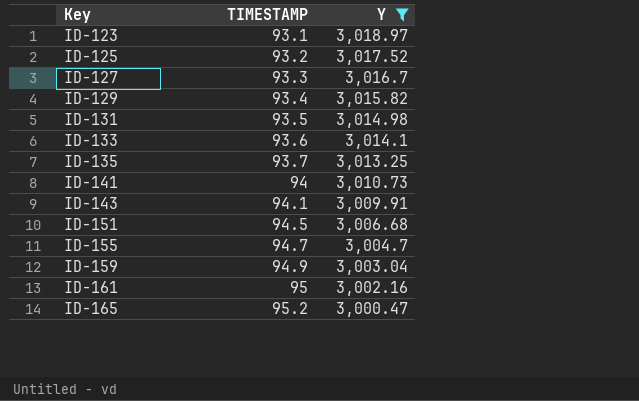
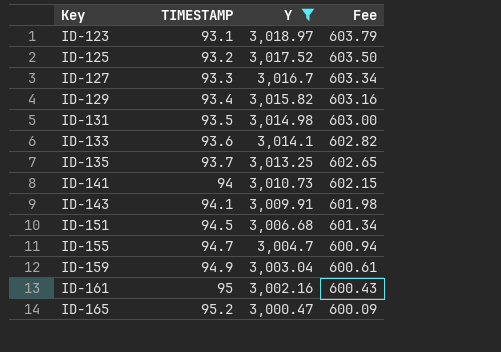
column Fee | formula: none -> [Y] * 0.2

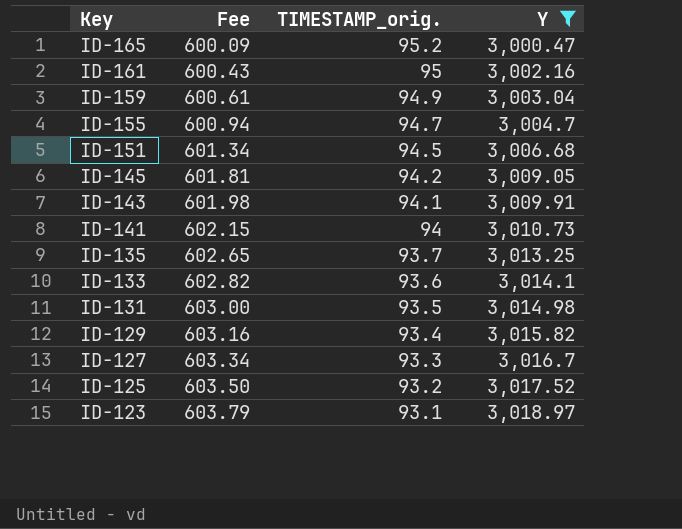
row order: Key ascending -> Key descending
column Fee | position: 4 -> 2
column name: TIMESTAMP -> TIMESTAMP_orig.
row ID-145: none -> 601.81 | 94.2 | 3,009.05

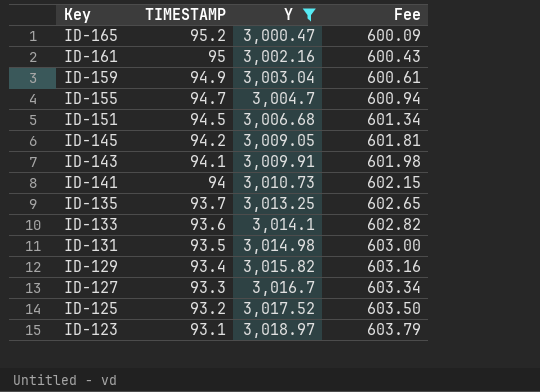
column name: TIMESTAMP_orig. -> TIMESTAMP
column Fee | position: 2 -> 4

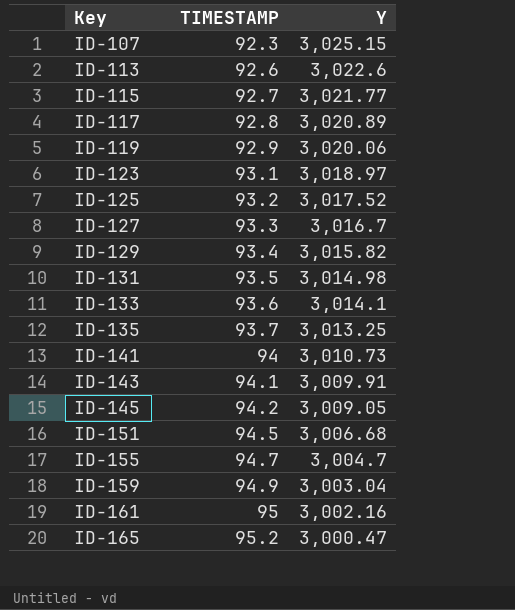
filter: Y <= 3,018.97 -> none
row order: Key descending -> Key ascending
column Fee | formula: [Y] * 0.2 -> none

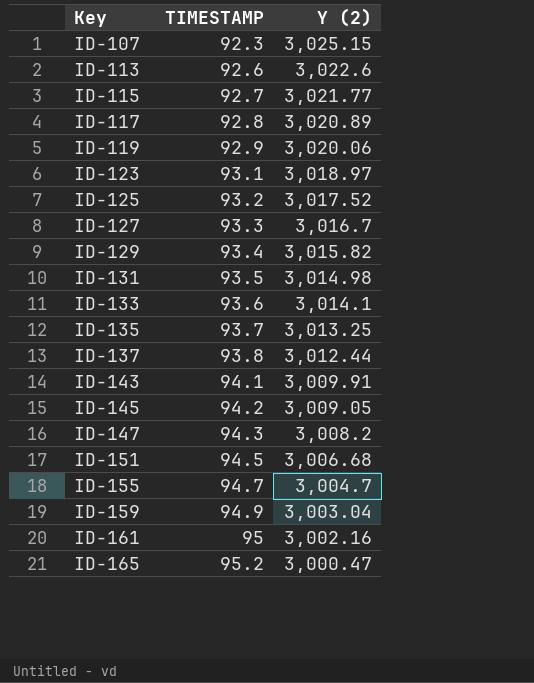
column name: Y -> Y (2)
row ID-141: 94 | 3,010.73 -> none
row ID-137: none -> 93.8 | 3,012.44
row ID-147: none -> 94.3 | 3,008.2

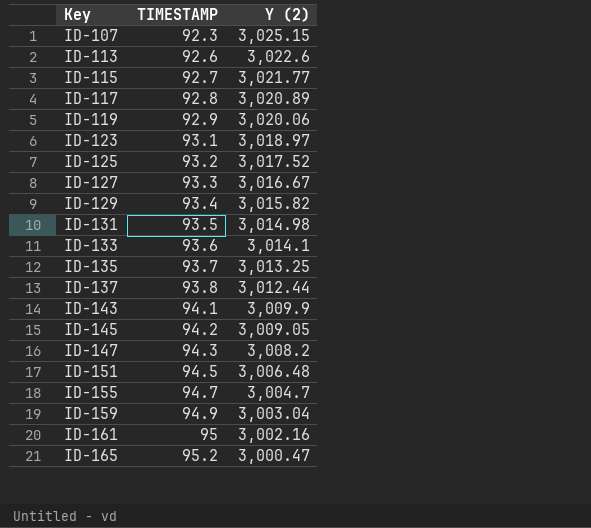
ID-127 | Y (2): 3,016.7 -> 3,016.67
ID-143 | Y (2): 3,009.91 -> 3,009.9
ID-151 | Y (2): 3,006.68 -> 3,006.48

